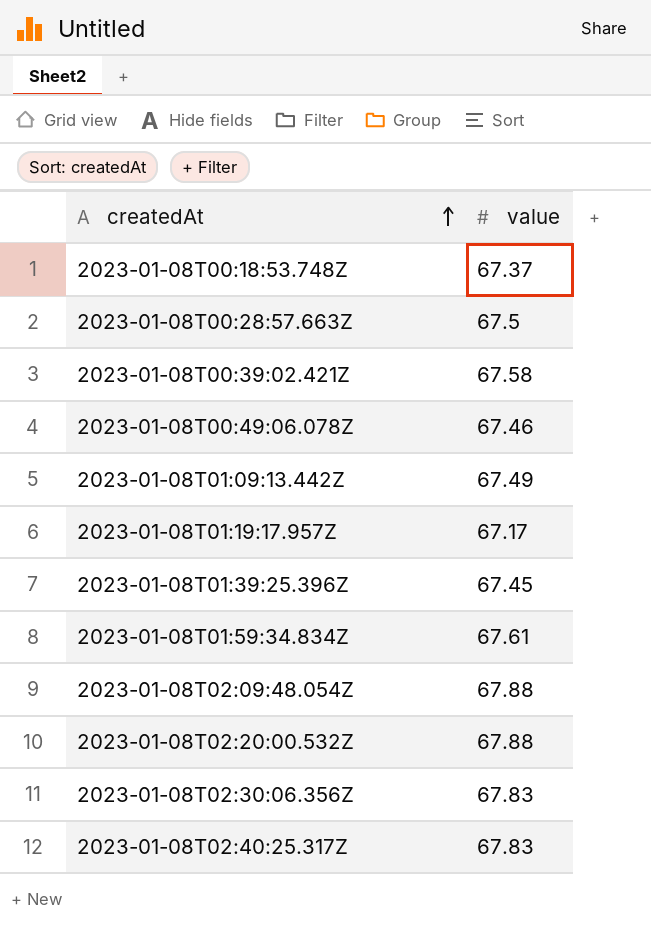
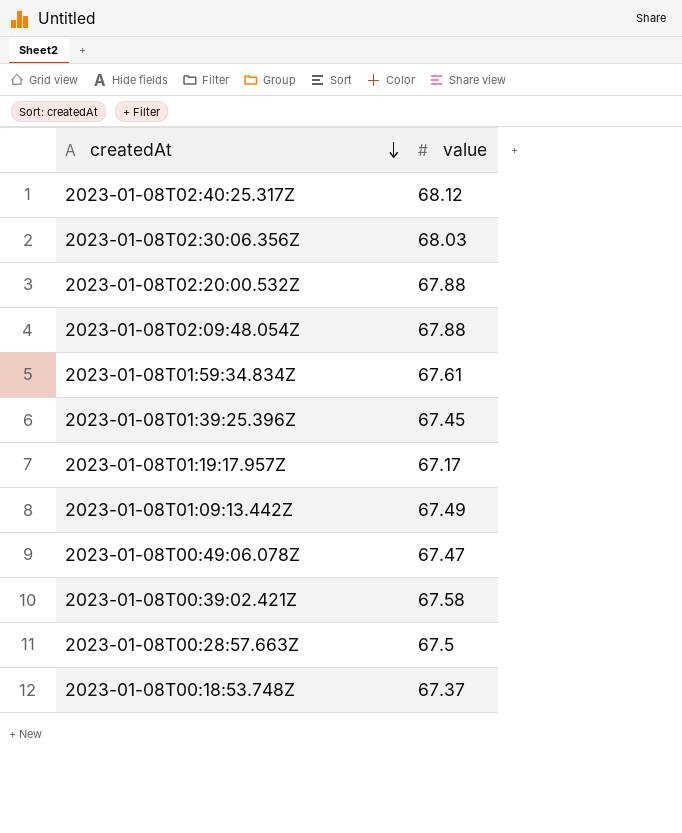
row order: createdAt ascending -> createdAt descending
2023-01-08T02:40:25.317Z | value: 67.83 -> 68.12
2023-01-08T02:30:06.356Z | value: 67.83 -> 68.03
2023-01-08T00:49:06.078Z | value: 67.46 -> 67.47

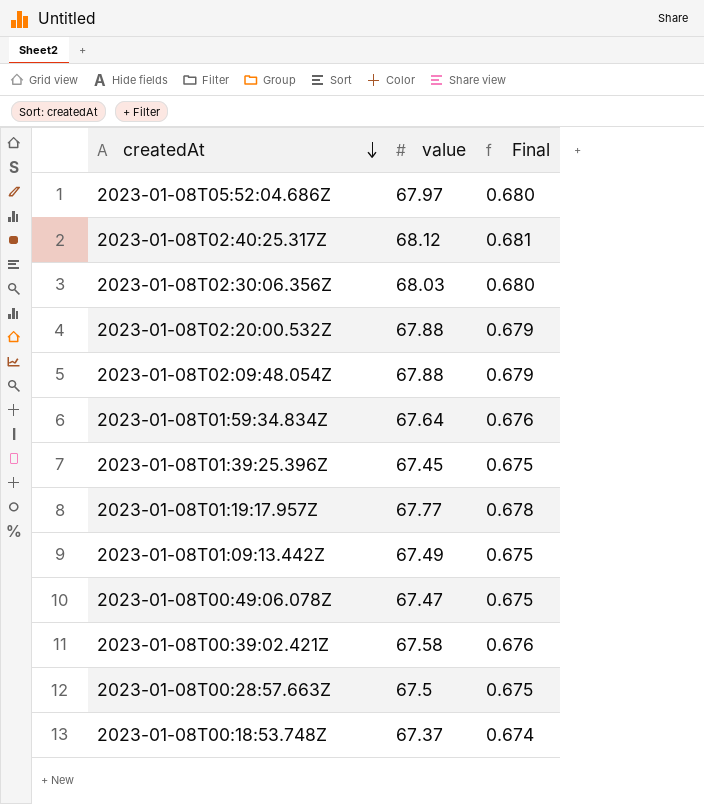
column Final | formula: none -> [value] * 0.01
row 2023-01-08T05:52:04.686Z: none -> 67.97 | 0.680
2023-01-08T01:59:34.834Z | value: 67.61 -> 67.64
2023-01-08T01:19:17.957Z | value: 67.17 -> 67.77

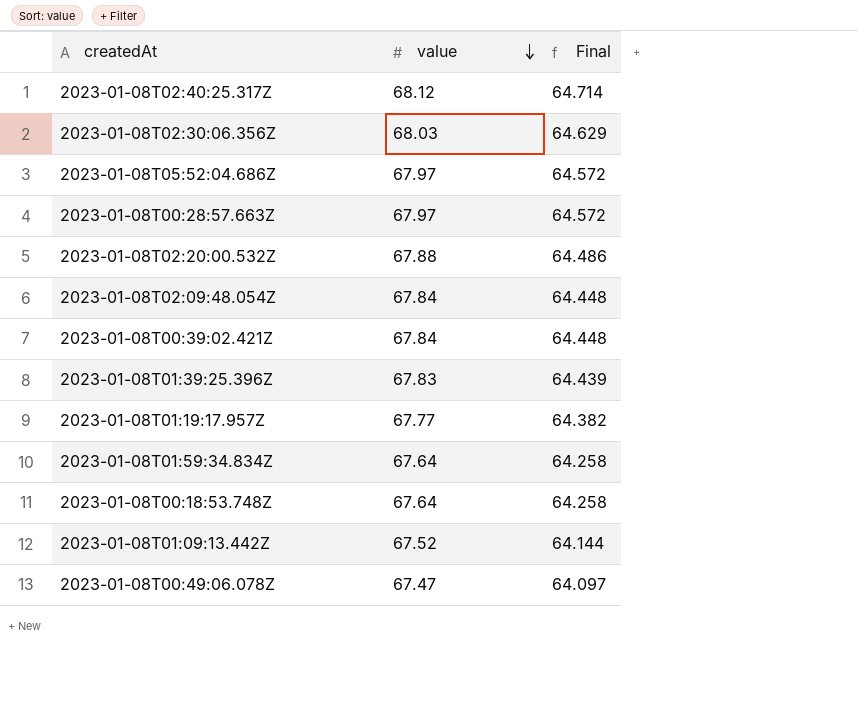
row order: createdAt descending -> value descending
column Final | formula: [value] * 0.01 -> [value] * 0.95
2023-01-08T00:28:57.663Z | value: 67.5 -> 67.97
2023-01-08T02:09:48.054Z | value: 67.88 -> 67.84
2023-01-08T00:39:02.421Z | value: 67.58 -> 67.84
2023-01-08T01:39:25.396Z | value: 67.45 -> 67.83
2023-01-08T00:18:53.748Z | value: 67.37 -> 67.64
2023-01-08T01:09:13.442Z | value: 67.49 -> 67.52

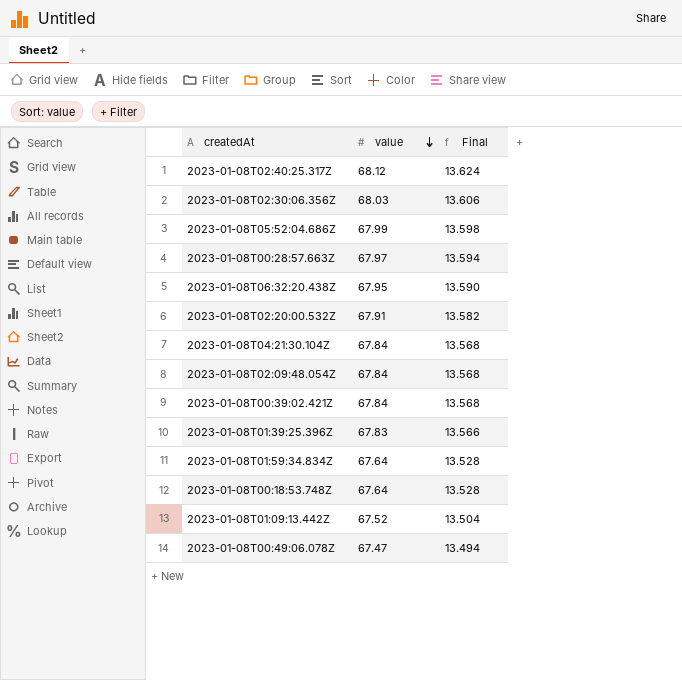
column Final | formula: [value] * 0.95 -> [value] * 0.2
row 2023-01-08T01:19:17.957Z: 67.77 | 64.382 -> none
2023-01-08T05:52:04.686Z | value: 67.97 -> 67.99
row 2023-01-08T06:32:20.438Z: none -> 67.95 | 13.590
2023-01-08T02:20:00.532Z | value: 67.88 -> 67.91
row 2023-01-08T04:21:30.104Z: none -> 67.84 | 13.568

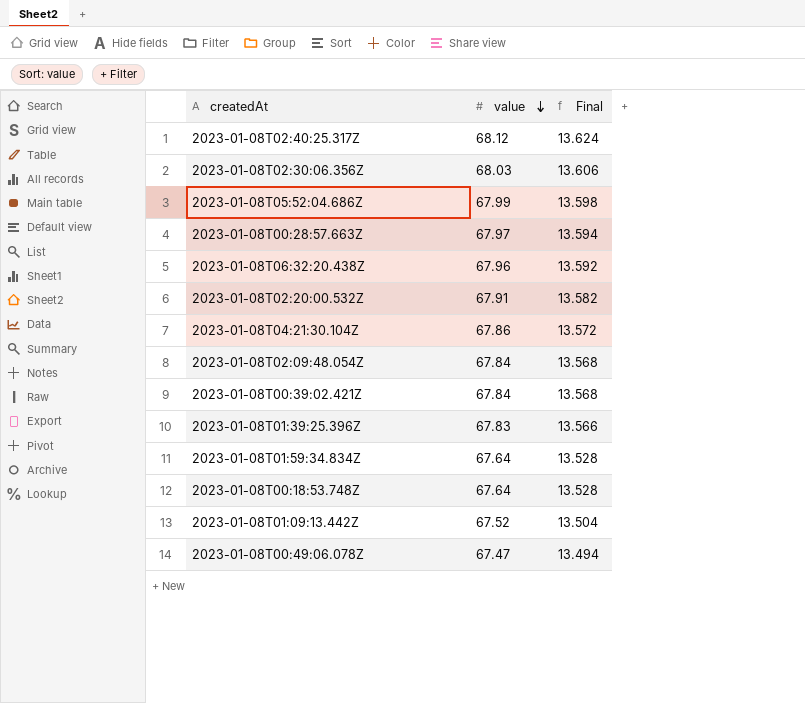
2023-01-08T06:32:20.438Z | value: 67.95 -> 67.96
2023-01-08T06:32:20.438Z | Final: 13.590 -> 13.592
2023-01-08T04:21:30.104Z | value: 67.84 -> 67.86
2023-01-08T04:21:30.104Z | Final: 13.568 -> 13.572

